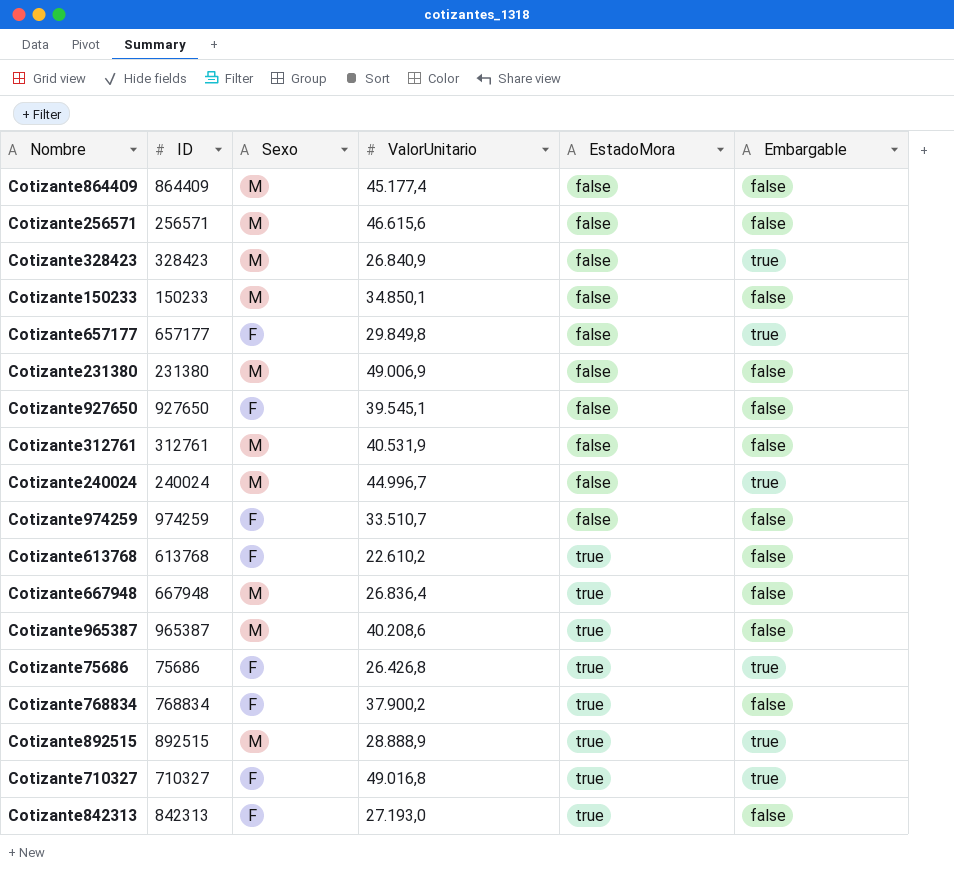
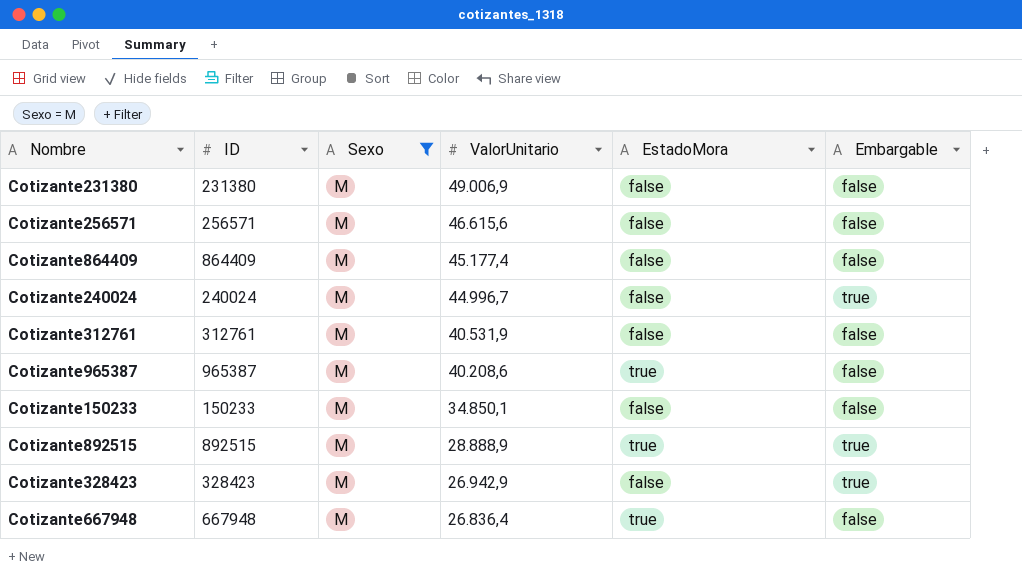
filter: none -> Sexo = M
row order: EstadoMora ascending -> ValorUnitario descending
Cotizante328423 | ValorUnitario: 26.840,9 -> 26.942,9

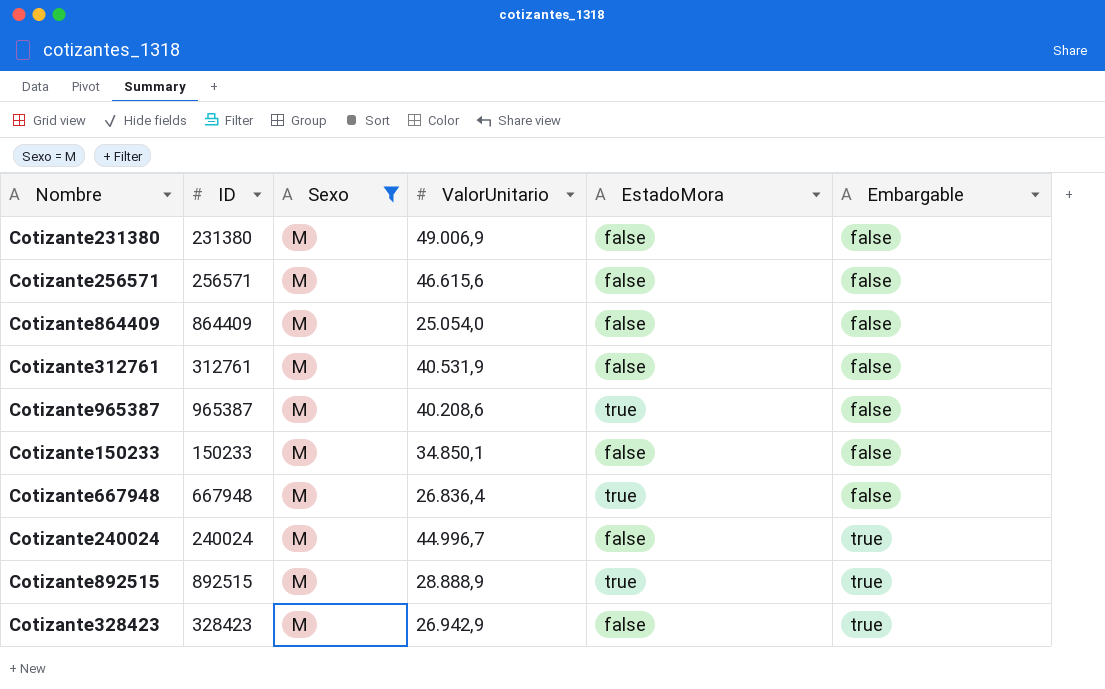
row order: ValorUnitario descending -> Embargable ascending
Cotizante864409 | ValorUnitario: 45.177,4 -> 25.054,0

